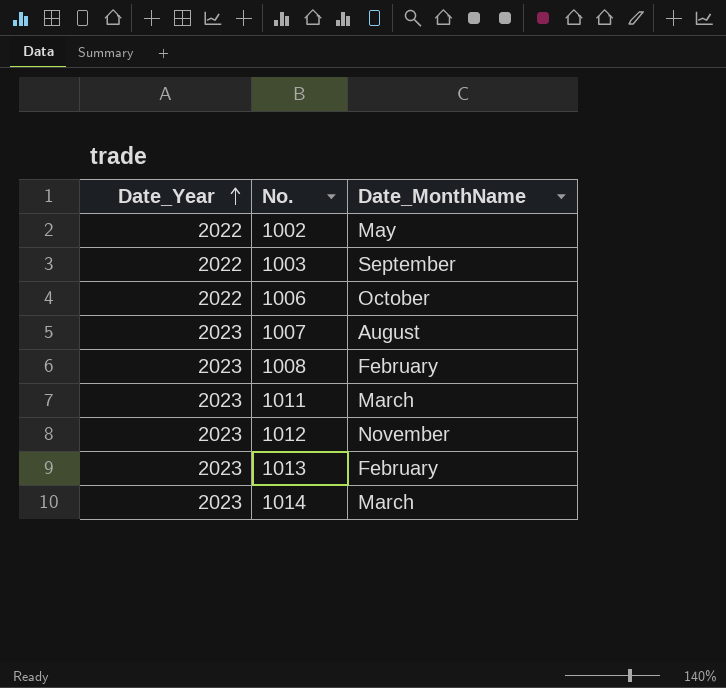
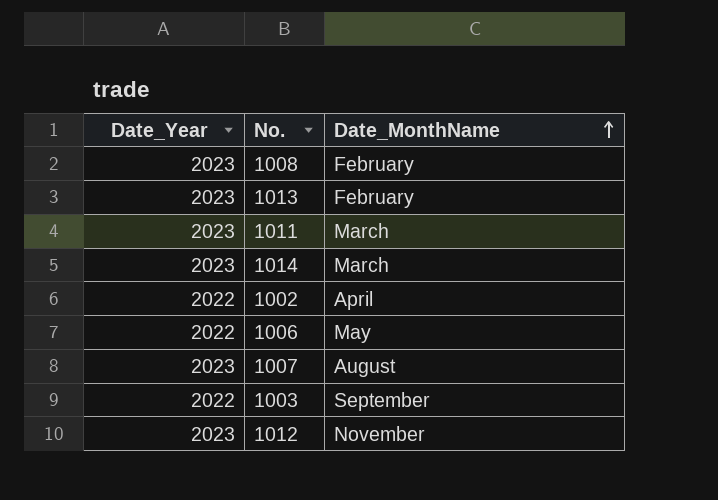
row order: Date_Year ascending -> Date_MonthName ascending
1002 | Date_MonthName: May -> April
1006 | Date_MonthName: October -> May

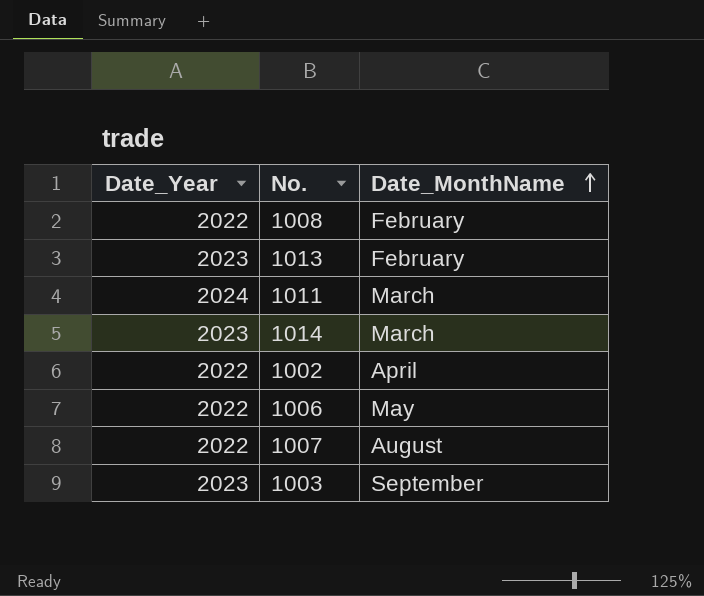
row 1012: 2023 | November -> none
1008 | Date_Year: 2023 -> 2022
1011 | Date_Year: 2023 -> 2024
1007 | Date_Year: 2023 -> 2022
1003 | Date_Year: 2022 -> 2023

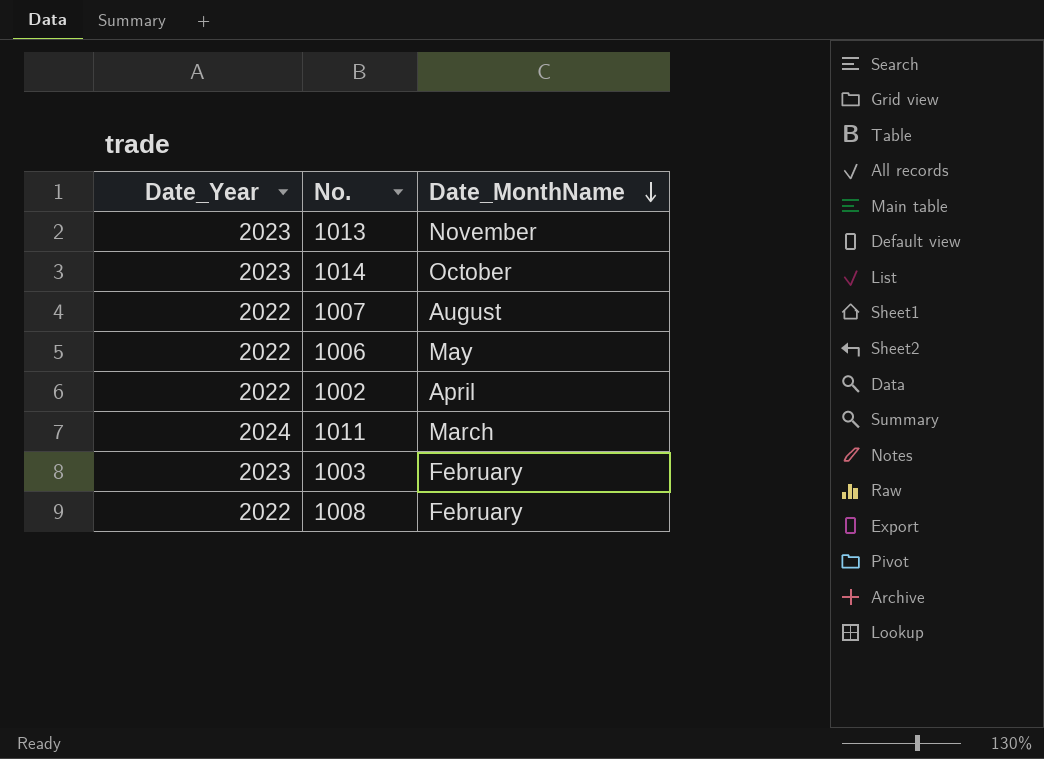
row order: Date_MonthName ascending -> Date_MonthName descending
1013 | Date_MonthName: February -> November
1014 | Date_MonthName: March -> October
1003 | Date_MonthName: September -> February

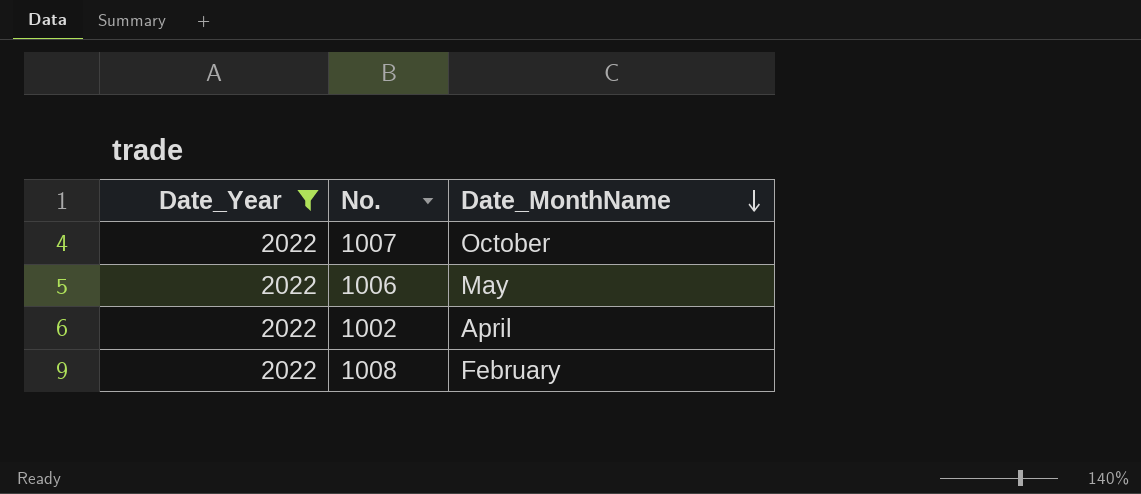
filter: none -> Date_Year = 2022
1007 | Date_MonthName: August -> October

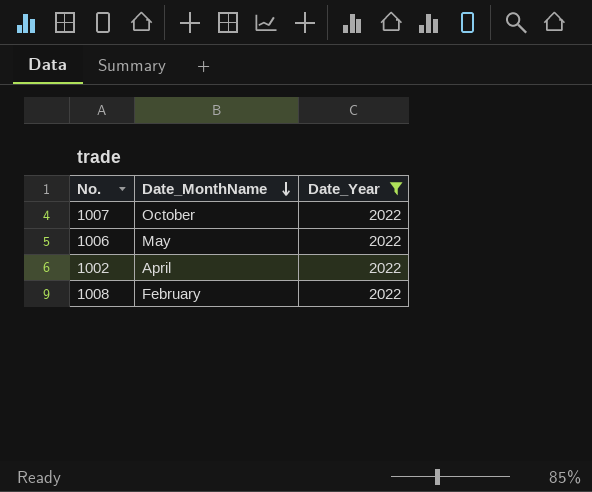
column Date_Year | position: 1 -> 3

